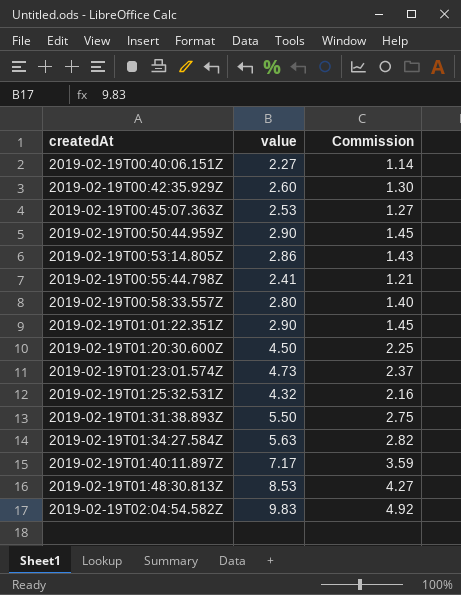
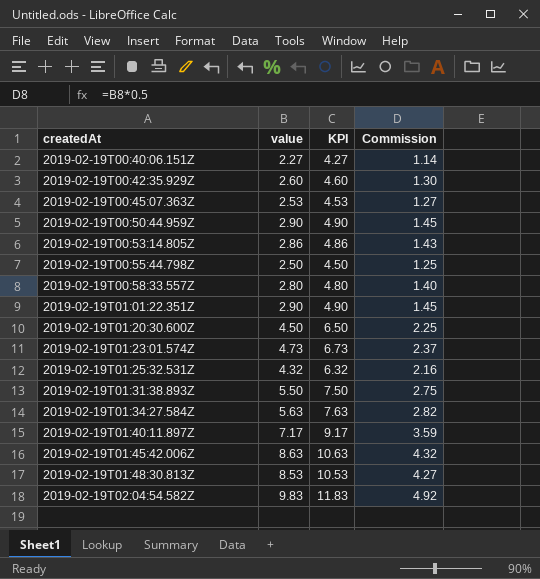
column KPI | formula: none -> [value] + 2
2019-02-19T00:55:44.798Z | value: 2.41 -> 2.50
2019-02-19T00:55:44.798Z | Commission: 1.21 -> 1.25
row 2019-02-19T01:45:42.006Z: none -> 8.63 | 10.63 | 4.32

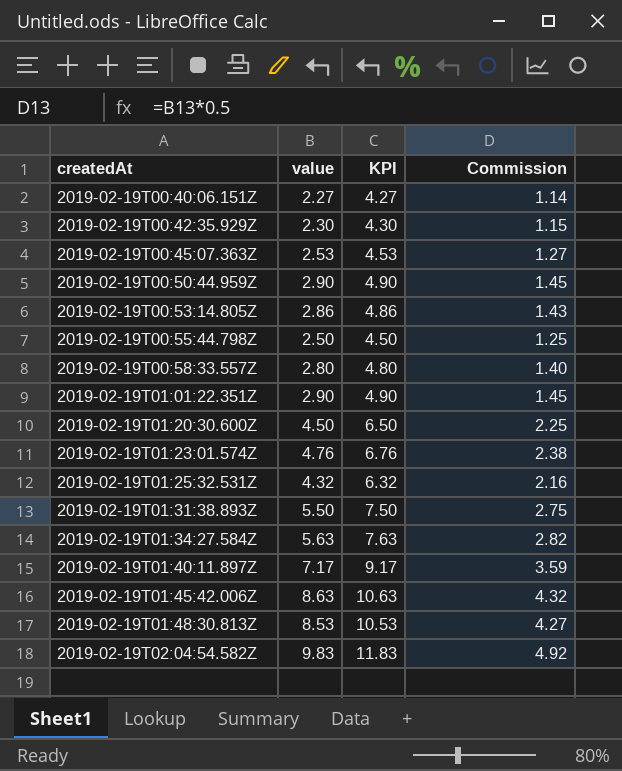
2019-02-19T00:42:35.929Z | value: 2.60 -> 2.30
2019-02-19T00:42:35.929Z | KPI: 4.60 -> 4.30
2019-02-19T00:42:35.929Z | Commission: 1.30 -> 1.15
2019-02-19T01:23:01.574Z | value: 4.73 -> 4.76
2019-02-19T01:23:01.574Z | KPI: 6.73 -> 6.76
2019-02-19T01:23:01.574Z | Commission: 2.37 -> 2.38

